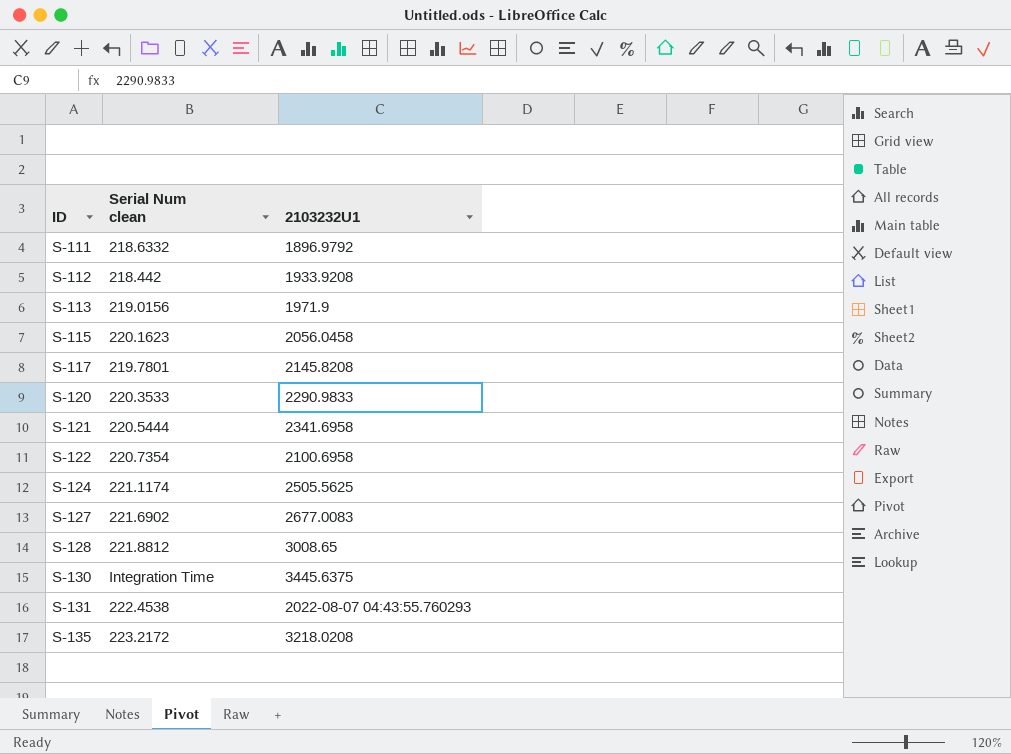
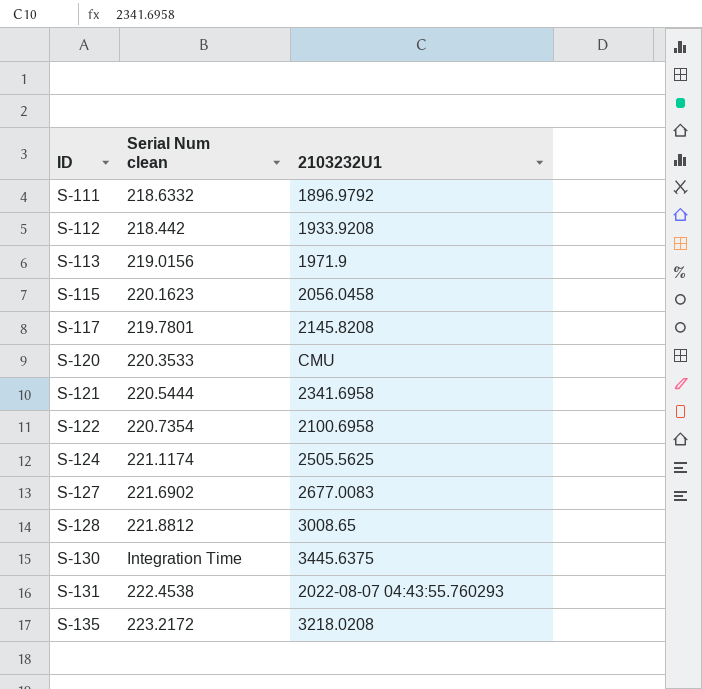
S-120 | 2103232U1: 2290.9833 -> CMU

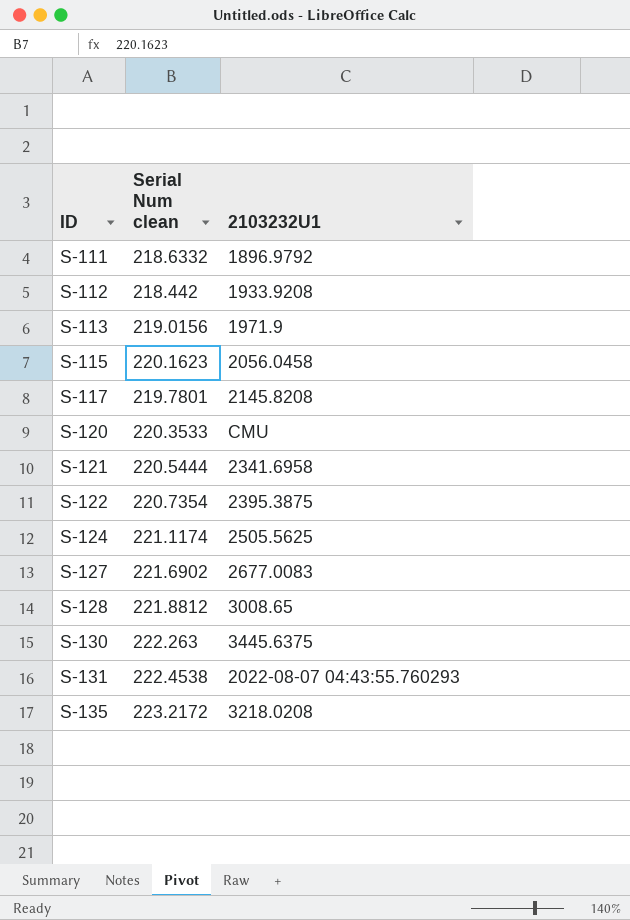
S-122 | 2103232U1: 2100.6958 -> 2395.3875
S-130 | Serial Num clean: Integration Time -> 222.263

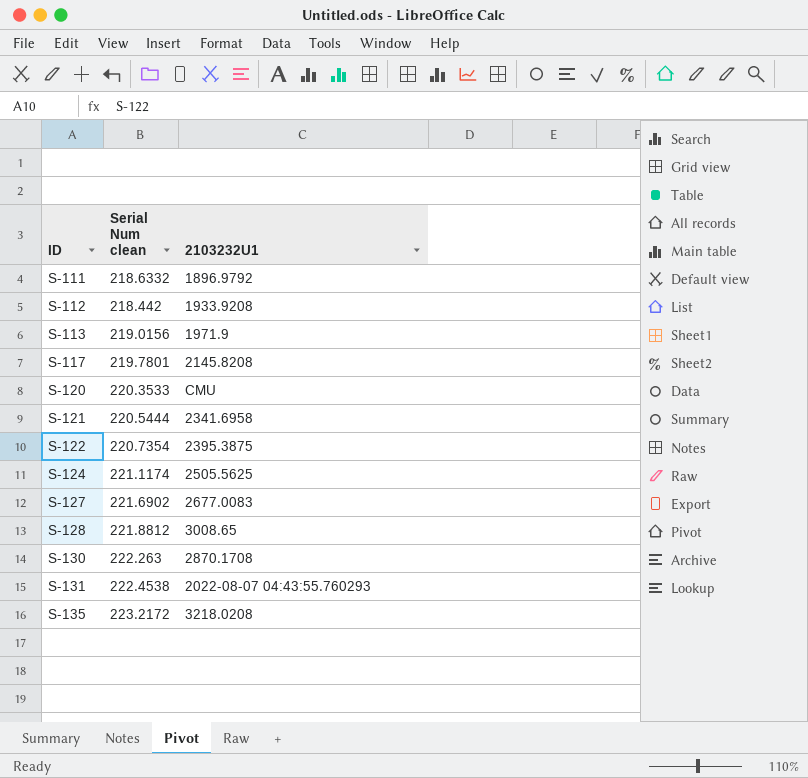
row S-115: 220.1623 | 2056.0458 -> none
S-130 | 2103232U1: 3445.6375 -> 2870.1708

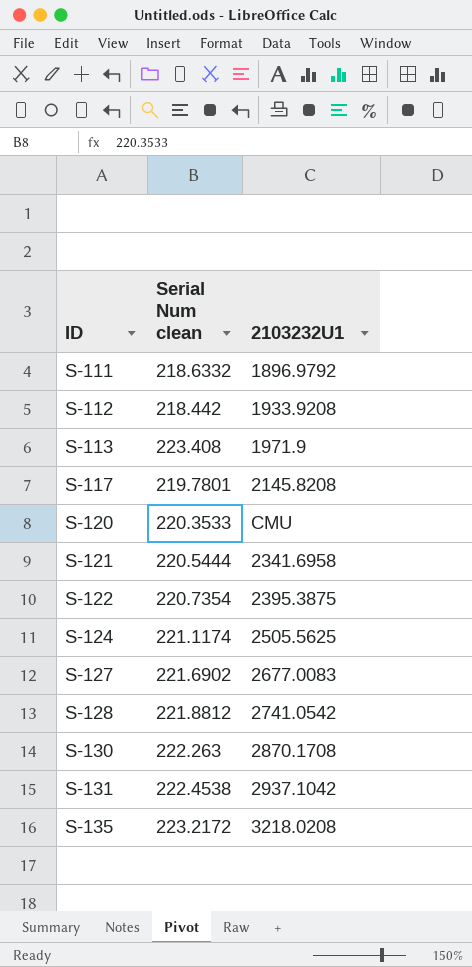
S-113 | Serial Num clean: 219.0156 -> 223.408
S-128 | 2103232U1: 3008.65 -> 2741.0542
S-131 | 2103232U1: 2022-08-07 04:43:55.760293 -> 2937.1042

